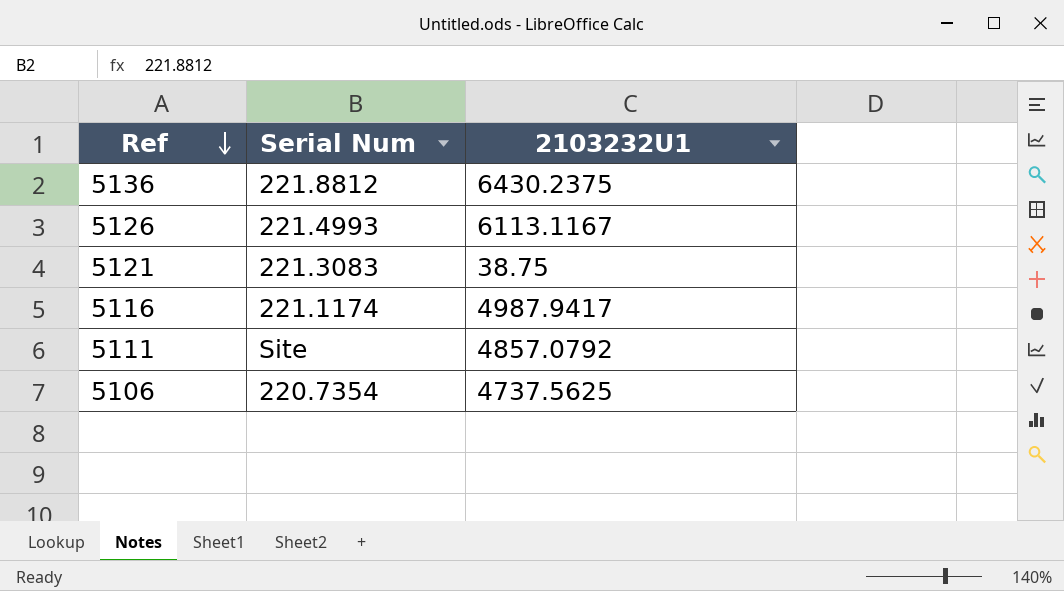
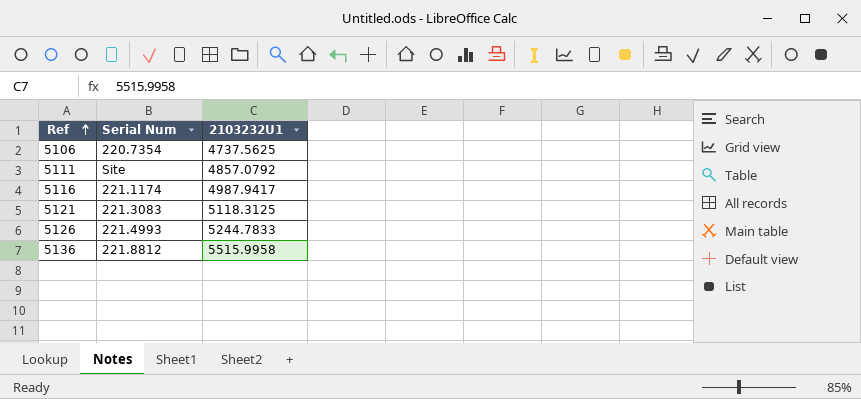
row order: Ref descending -> Ref ascending
5121 | 2103232U1: 38.75 -> 5118.3125
5126 | 2103232U1: 6113.1167 -> 5244.7833
5136 | 2103232U1: 6430.2375 -> 5515.9958

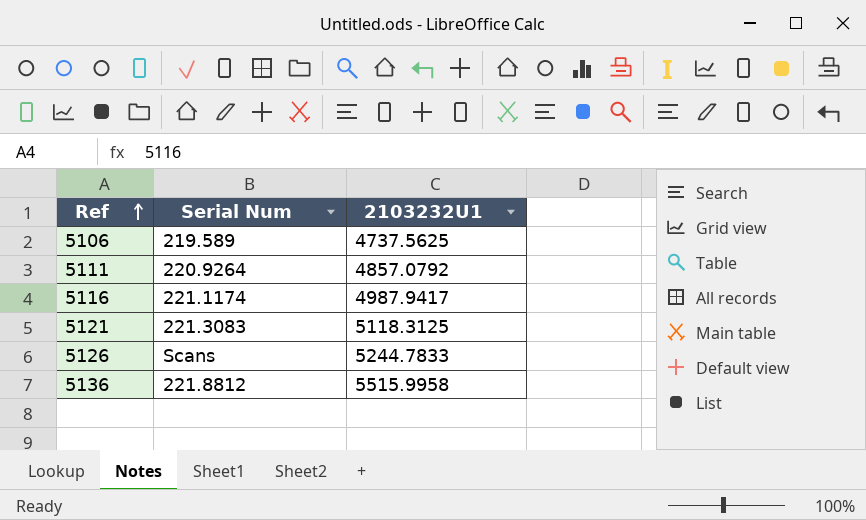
5106 | Serial Num: 220.7354 -> 219.589
5111 | Serial Num: Site -> 220.9264
5126 | Serial Num: 221.4993 -> Scans

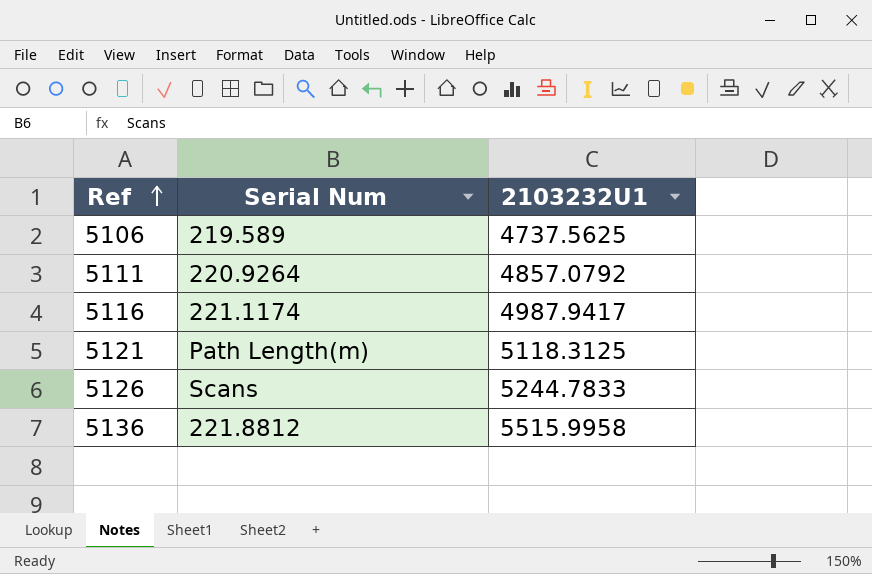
5121 | Serial Num: 221.3083 -> Path Length(m)

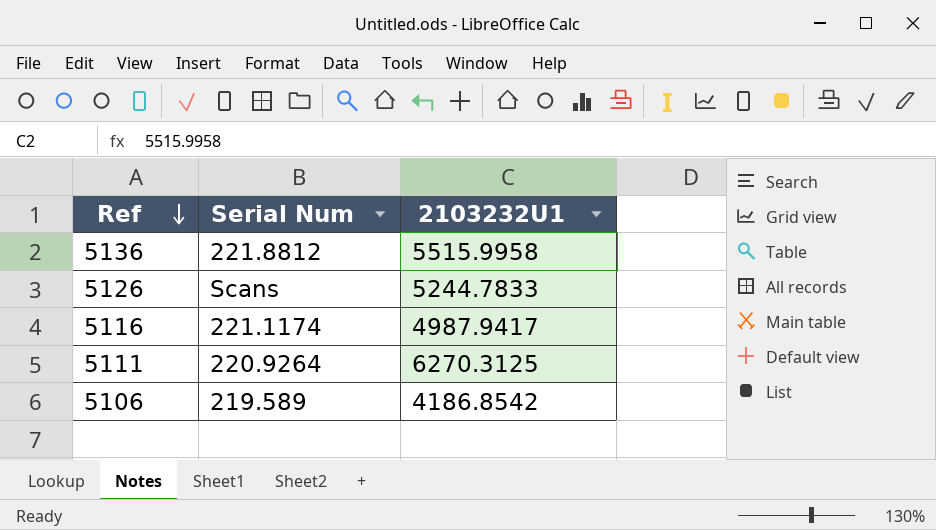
row order: Ref ascending -> Ref descending
row 5121: Path Length(m) | 5118.3125 -> none
5111 | 2103232U1: 4857.0792 -> 6270.3125
5106 | 2103232U1: 4737.5625 -> 4186.8542

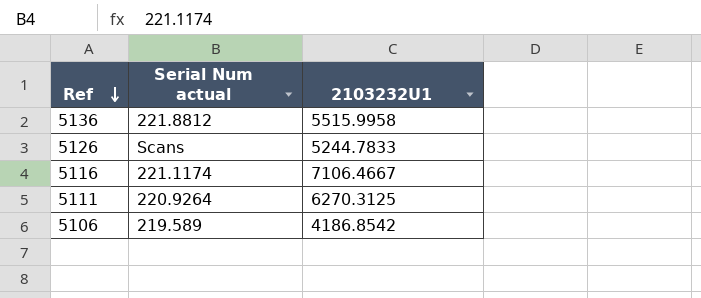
column name: Serial Num -> Serial Num actual
5116 | 2103232U1: 4987.9417 -> 7106.4667

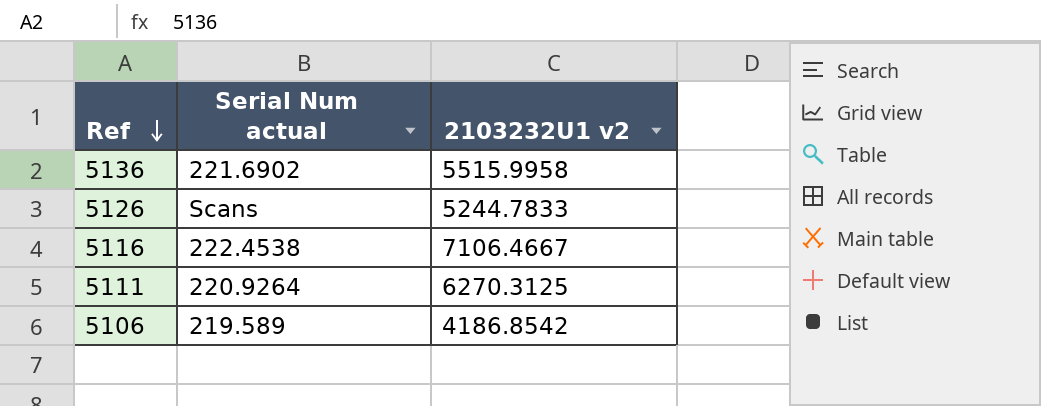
column name: 2103232U1 -> 2103232U1 v2
5136 | Serial Num actual: 221.8812 -> 221.6902
5116 | Serial Num actual: 221.1174 -> 222.4538

